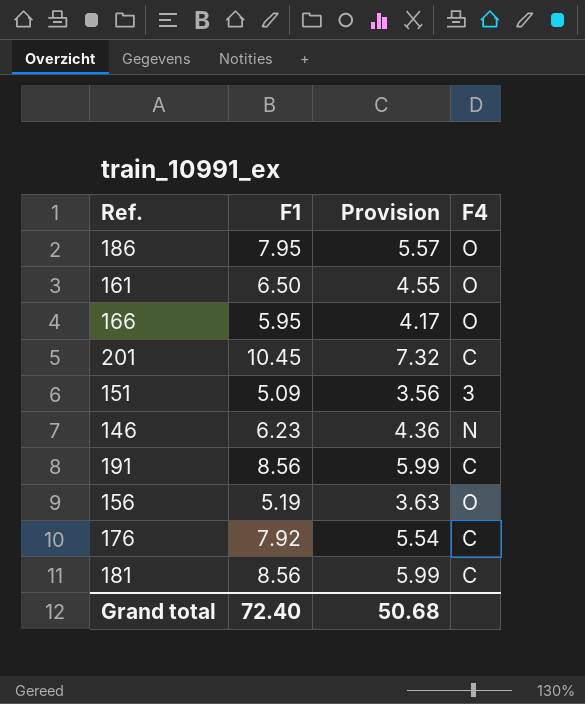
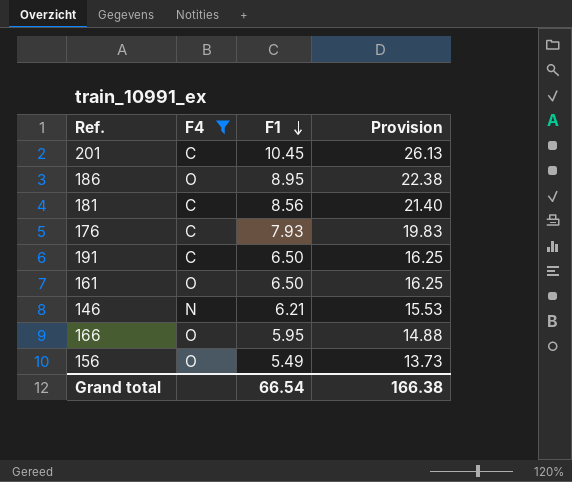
filter: none -> F4 != 3
row order: none -> F1 descending
column F4 | position: 4 -> 2
column Provision | formula: [F1] * 0.7 -> [F1] * 2.5
186 | F1: 7.95 -> 8.95
176 | F1: 7.92 -> 7.93
191 | F1: 8.56 -> 6.50
146 | F1: 6.23 -> 6.21
156 | F1: 5.19 -> 5.49
Grand total | F1: 72.40 -> 66.54
Grand total | Provision: 50.68 -> 166.38

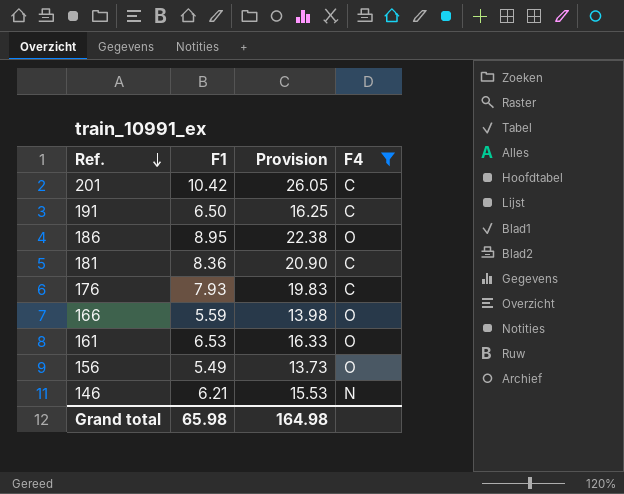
row order: F1 descending -> Ref. descending
column F4 | position: 2 -> 4
201 | F1: 10.45 -> 10.42
201 | Provision: 26.13 -> 26.05
181 | F1: 8.56 -> 8.36
181 | Provision: 21.40 -> 20.90
166 | F1: 5.95 -> 5.59
166 | Provision: 14.88 -> 13.98
161 | F1: 6.50 -> 6.53
161 | Provision: 16.25 -> 16.33
Grand total | F1: 66.54 -> 65.98
Grand total | Provision: 166.38 -> 164.98

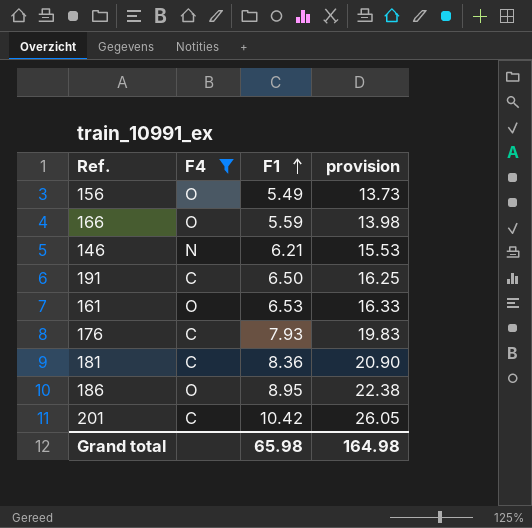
row order: Ref. descending -> F1 ascending
column F4 | position: 4 -> 2
column name: Provision -> provision

